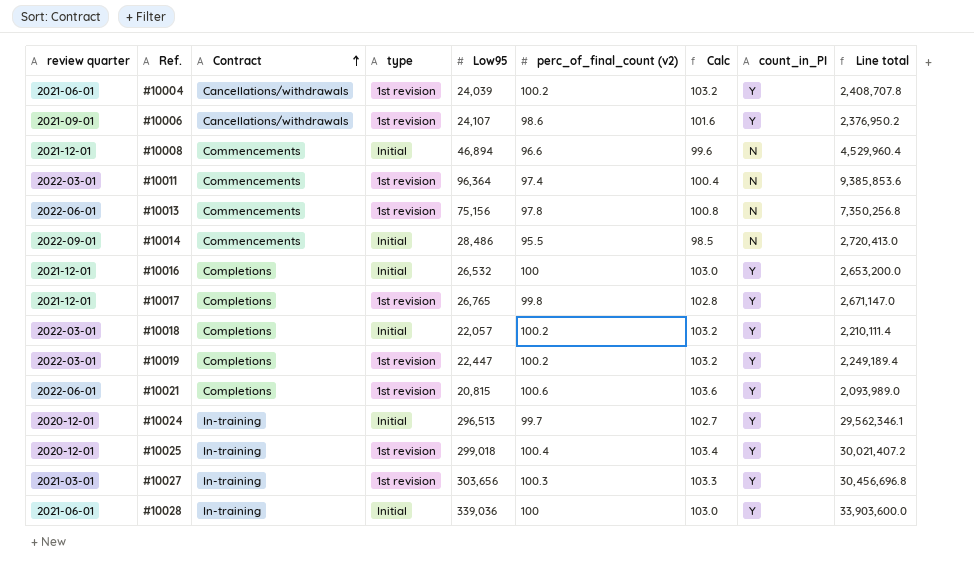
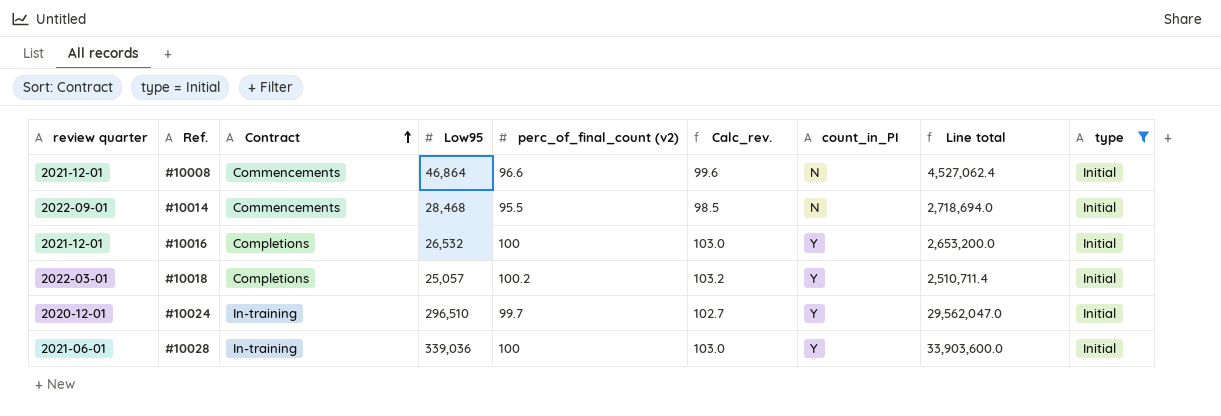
filter: none -> type = Initial
column name: Calc -> Calc_rev.
column type | position: 4 -> 9
#10008 | Low95: 46,894 -> 46,864
#10008 | Line total: 4,529,960.4 -> 4,527,062.4
#10014 | Low95: 28,486 -> 28,468
#10014 | Line total: 2,720,413.0 -> 2,718,694.0
#10018 | Low95: 22,057 -> 25,057
#10018 | Line total: 2,210,111.4 -> 2,510,711.4
#10024 | Low95: 296,513 -> 296,510
#10024 | Line total: 29,562,346.1 -> 29,562,047.0

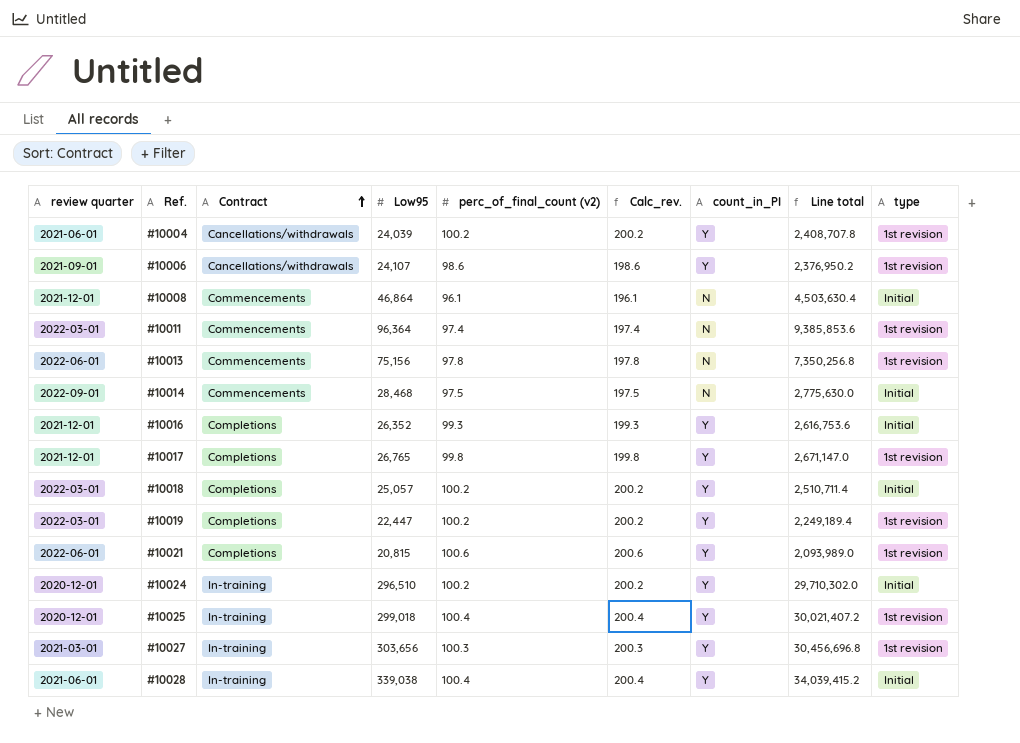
filter: type = Initial -> none
column Calc_rev. | formula: [perc_of_final_count (v2)] + 3 -> [perc_of_final_count (v2)] + 100
#10008 | perc_of_final_count (v2): 96.6 -> 96.1
#10008 | Line total: 4,527,062.4 -> 4,503,630.4
#10014 | perc_of_final_count (v2): 95.5 -> 97.5
#10014 | Line total: 2,718,694.0 -> 2,775,630.0
#10016 | Low95: 26,532 -> 26,352
#10016 | perc_of_final_count (v2): 100 -> 99.3
#10016 | Line total: 2,653,200.0 -> 2,616,753.6
#10024 | perc_of_final_count (v2): 99.7 -> 100.2
#10024 | Line total: 29,562,047.0 -> 29,710,302.0
#10028 | Low95: 339,036 -> 339,038
#10028 | perc_of_final_count (v2): 100 -> 100.4
#10028 | Line total: 33,903,600.0 -> 34,039,415.2

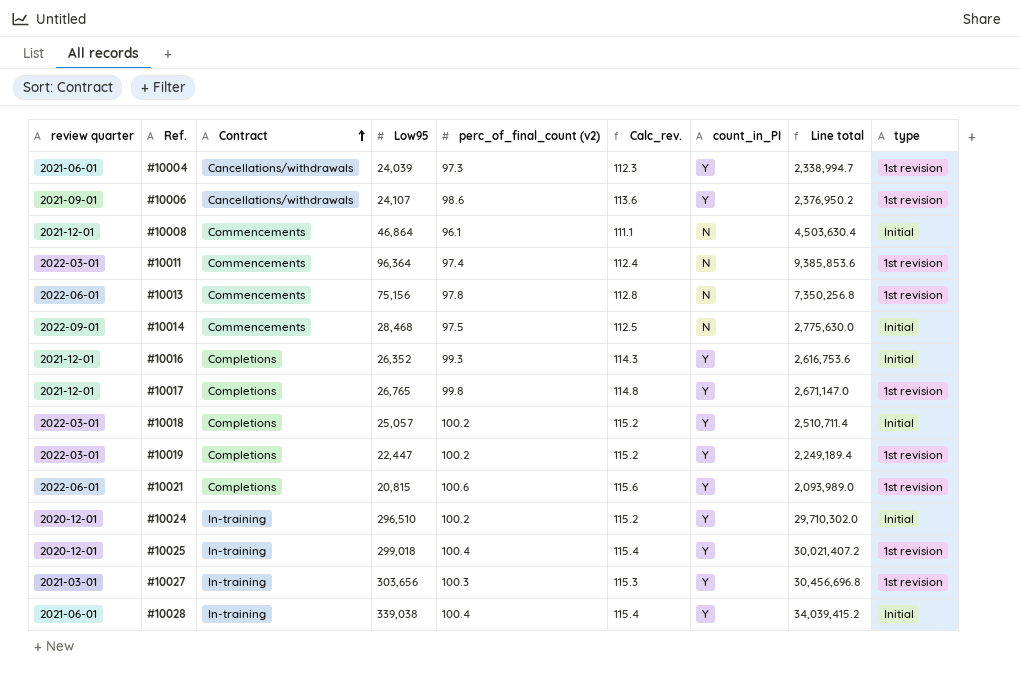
column Calc_rev. | formula: [perc_of_final_count (v2)] + 100 -> [perc_of_final_count (v2)] + 15
#10004 | perc_of_final_count (v2): 100.2 -> 97.3
#10004 | Line total: 2,408,707.8 -> 2,338,994.7

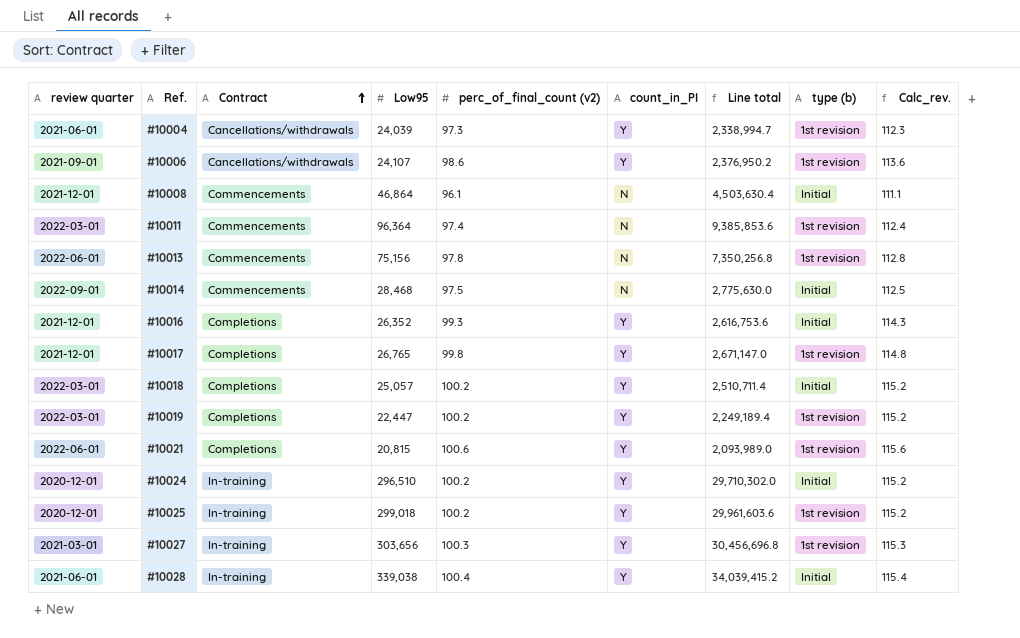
column name: type -> type (b)
column Calc_rev. | position: 6 -> 9
#10025 | perc_of_final_count (v2): 100.4 -> 100.2
#10025 | Line total: 30,021,407.2 -> 29,961,603.6
#10025 | Calc_rev.: 115.4 -> 115.2

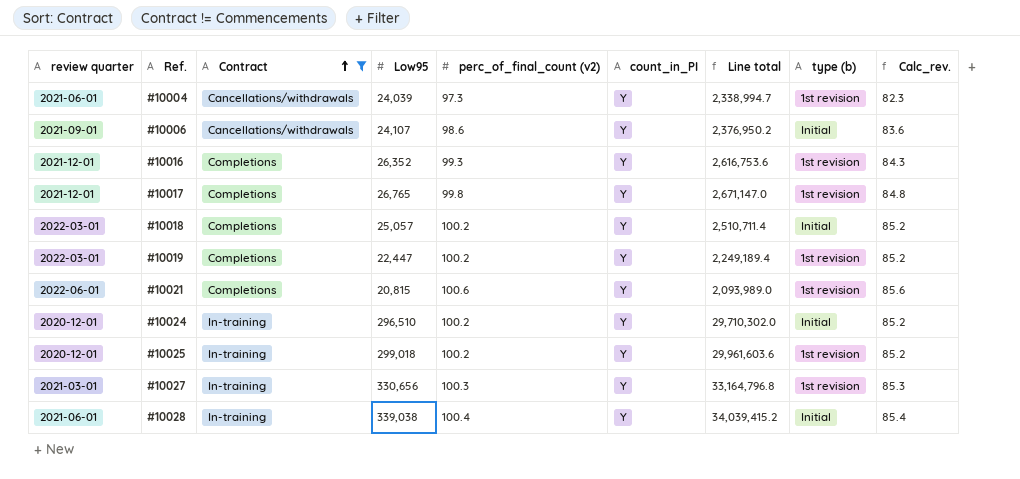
filter: none -> Contract != Commencements
column Calc_rev. | formula: [perc_of_final_count (v2)] + 15 -> [perc_of_final_count (v2)] - 15
#10006 | type (b): 1st revision -> Initial
#10016 | type (b): Initial -> 1st revision
#10027 | Low95: 303,656 -> 330,656
#10027 | Line total: 30,456,696.8 -> 33,164,796.8

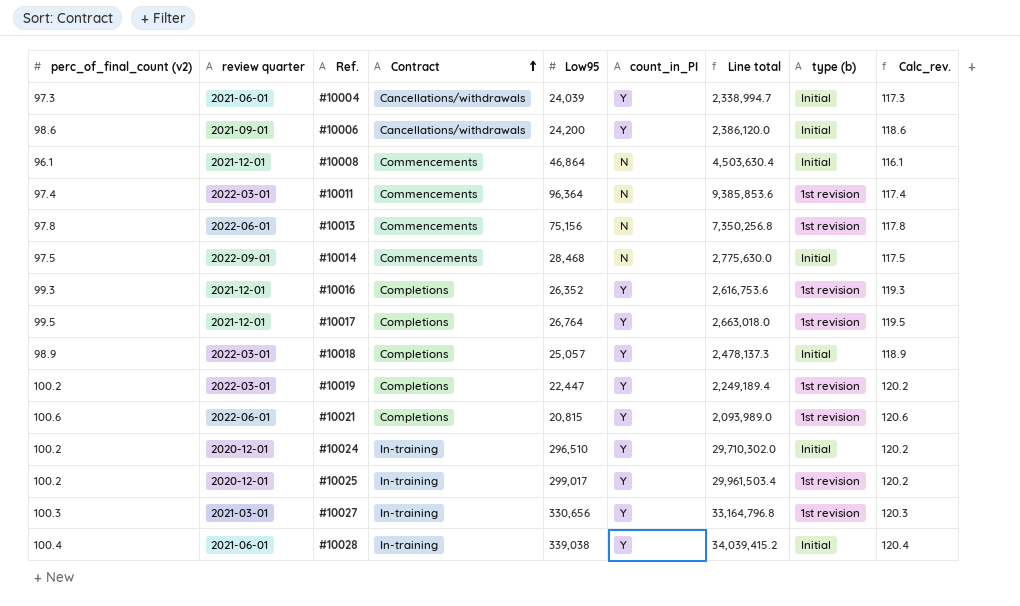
filter: Contract != Commencements -> none
column perc_of_final_count (v2) | position: 5 -> 1
column Calc_rev. | formula: [perc_of_final_count (v2)] - 15 -> [perc_of_final_count (v2)] + 20
#10004 | type (b): 1st revision -> Initial
#10006 | Low95: 24,107 -> 24,200
#10006 | Line total: 2,376,950.2 -> 2,386,120.0
#10017 | perc_of_final_count (v2): 99.8 -> 99.5
#10017 | Low95: 26,765 -> 26,764
#10017 | Line total: 2,671,147.0 -> 2,663,018.0
#10018 | perc_of_final_count (v2): 100.2 -> 98.9
#10018 | Line total: 2,510,711.4 -> 2,478,137.3
#10025 | Low95: 299,018 -> 299,017
#10025 | Line total: 29,961,603.6 -> 29,961,503.4

